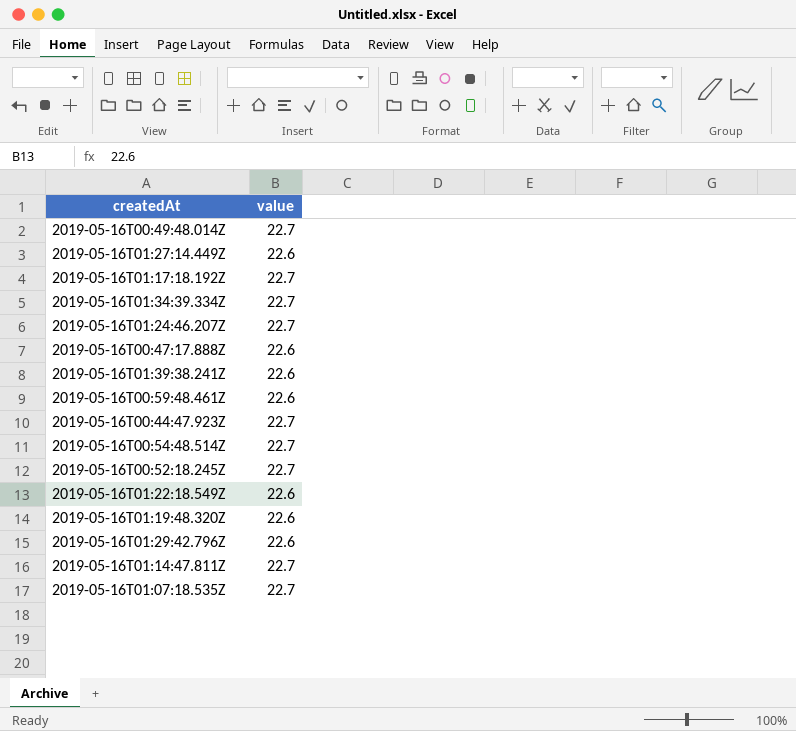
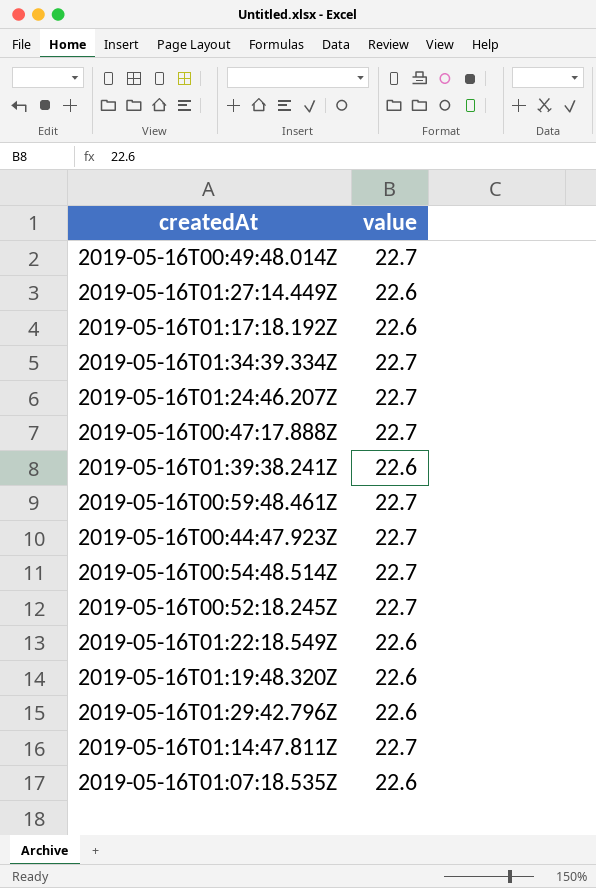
2019-05-16T01:17:18.192Z | value: 22.7 -> 22.6
2019-05-16T00:47:17.888Z | value: 22.6 -> 22.7
2019-05-16T00:59:48.461Z | value: 22.6 -> 22.7
2019-05-16T01:07:18.535Z | value: 22.7 -> 22.6

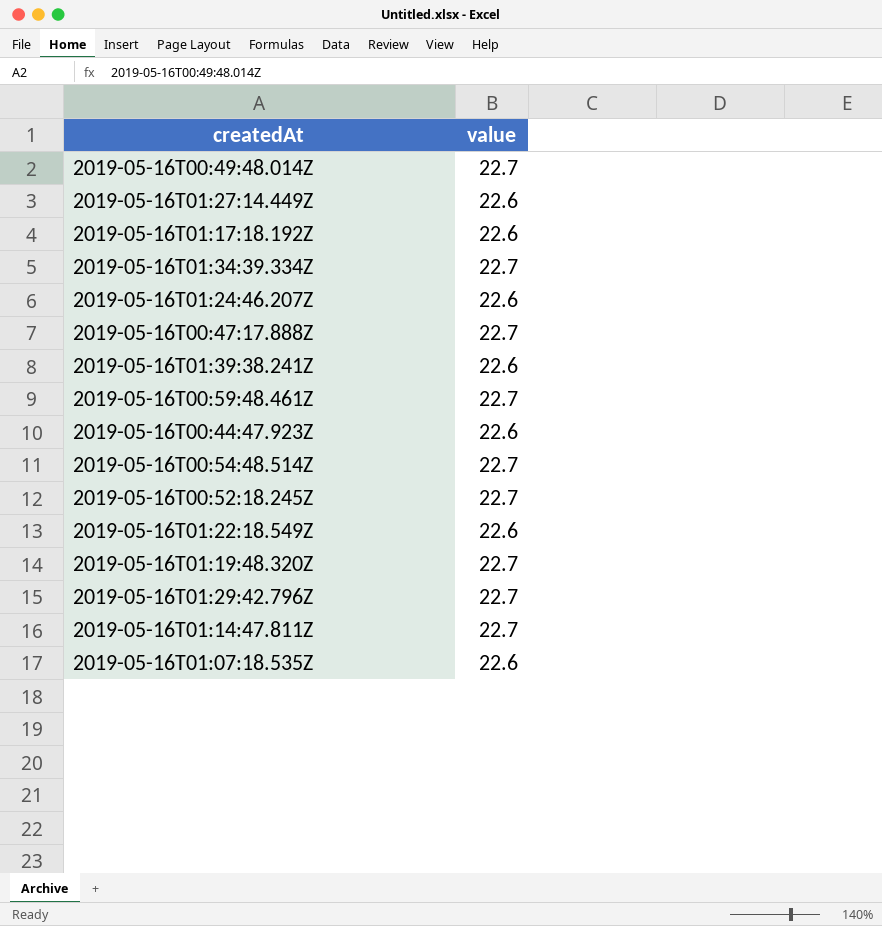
2019-05-16T01:24:46.207Z | value: 22.7 -> 22.6
2019-05-16T00:44:47.923Z | value: 22.7 -> 22.6
2019-05-16T01:19:48.320Z | value: 22.6 -> 22.7
2019-05-16T01:29:42.796Z | value: 22.6 -> 22.7

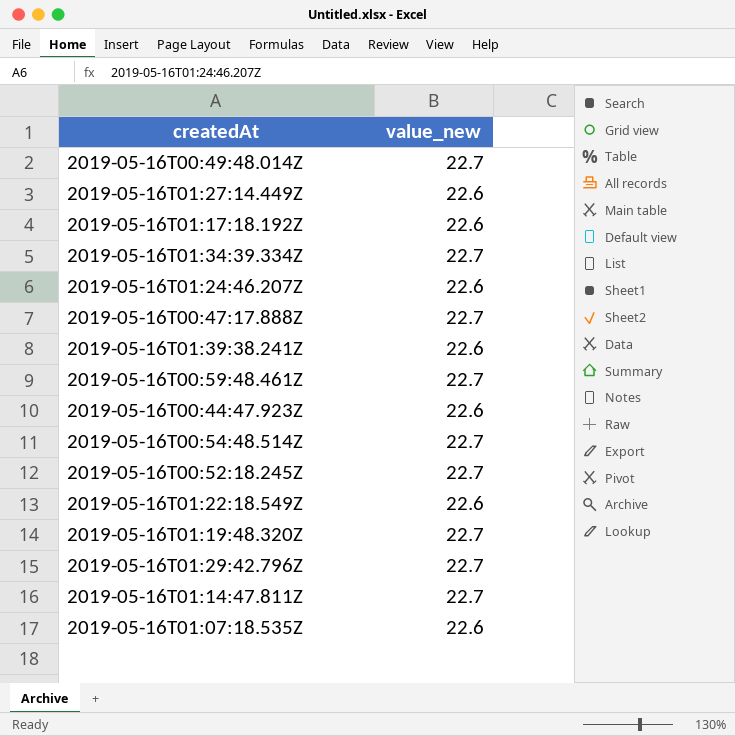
column name: value -> value_new

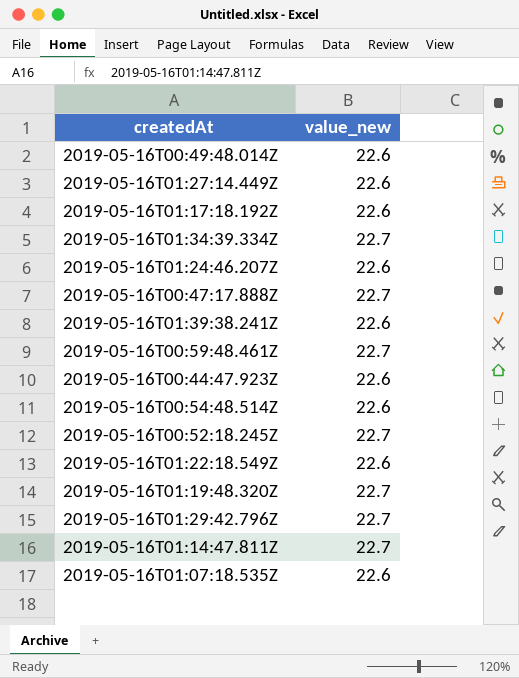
2019-05-16T00:49:48.014Z | value_new: 22.7 -> 22.6
2019-05-16T00:54:48.514Z | value_new: 22.7 -> 22.6

